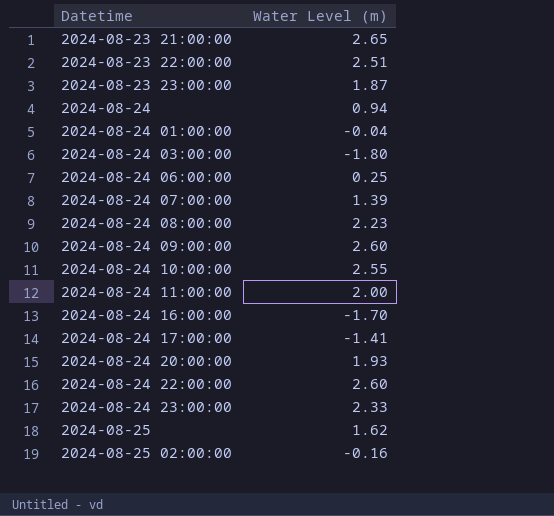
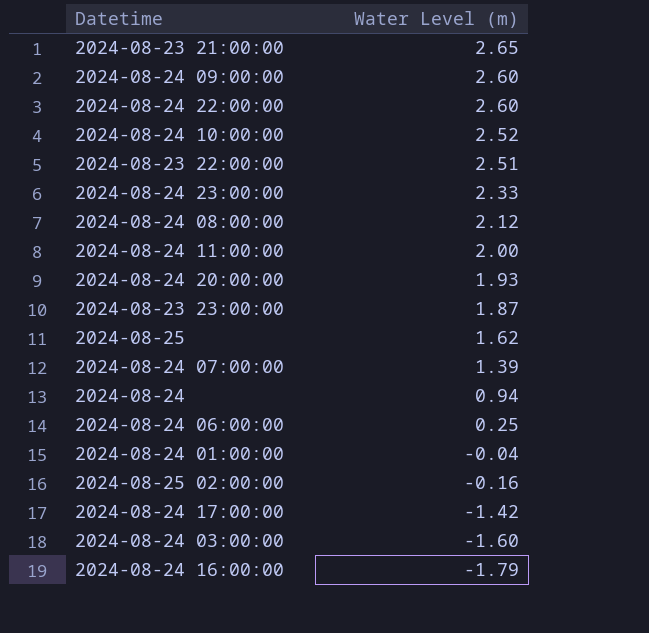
row order: Datetime ascending -> Water Level (m) descending
2024-08-24 10:00:00 | Water Level (m): 2.55 -> 2.52
2024-08-24 08:00:00 | Water Level (m): 2.23 -> 2.12
2024-08-24 17:00:00 | Water Level (m): -1.41 -> -1.42
2024-08-24 03:00:00 | Water Level (m): -1.80 -> -1.60
2024-08-24 16:00:00 | Water Level (m): -1.70 -> -1.79

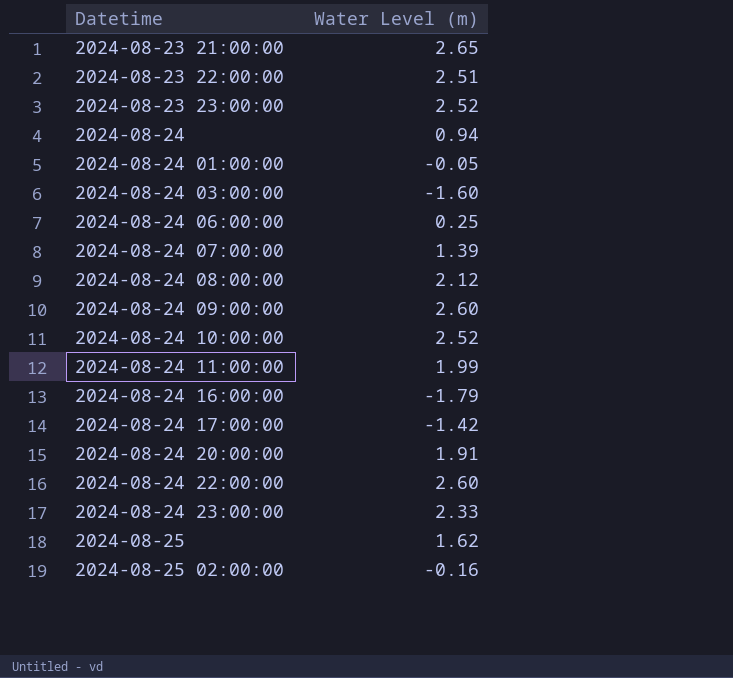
row order: Water Level (m) descending -> Datetime ascending
2024-08-23 23:00:00 | Water Level (m): 1.87 -> 2.52
2024-08-24 01:00:00 | Water Level (m): -0.04 -> -0.05
2024-08-24 11:00:00 | Water Level (m): 2.00 -> 1.99
2024-08-24 20:00:00 | Water Level (m): 1.93 -> 1.91

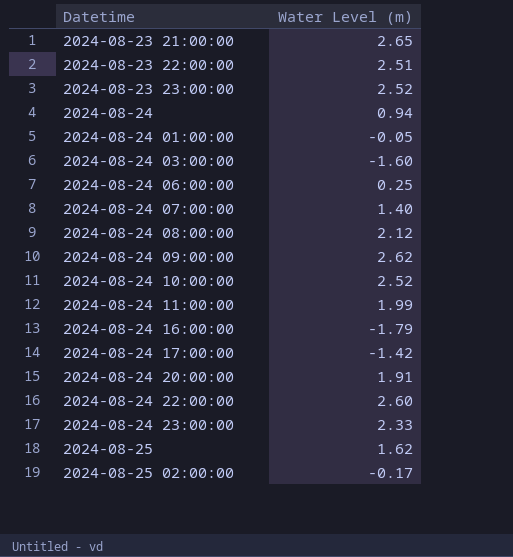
2024-08-24 07:00:00 | Water Level (m): 1.39 -> 1.40
2024-08-24 09:00:00 | Water Level (m): 2.60 -> 2.62
2024-08-25 02:00:00 | Water Level (m): -0.16 -> -0.17

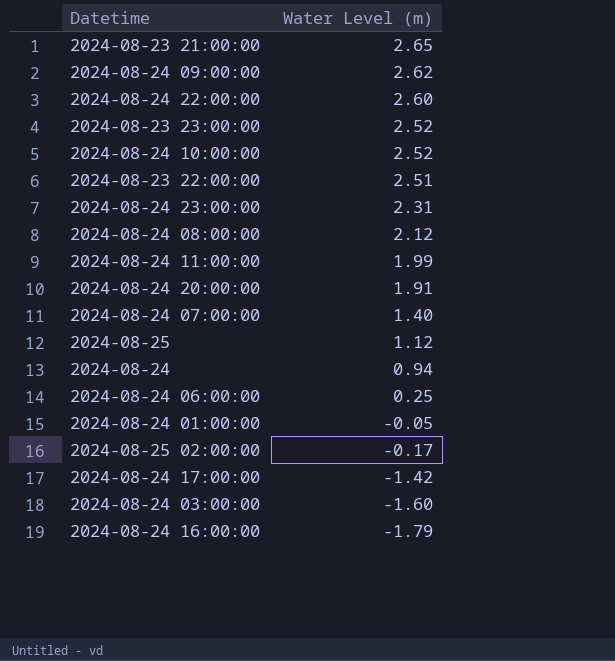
row order: Datetime ascending -> Water Level (m) descending
2024-08-24 23:00:00 | Water Level (m): 2.33 -> 2.31
2024-08-25 | Water Level (m): 1.62 -> 1.12

